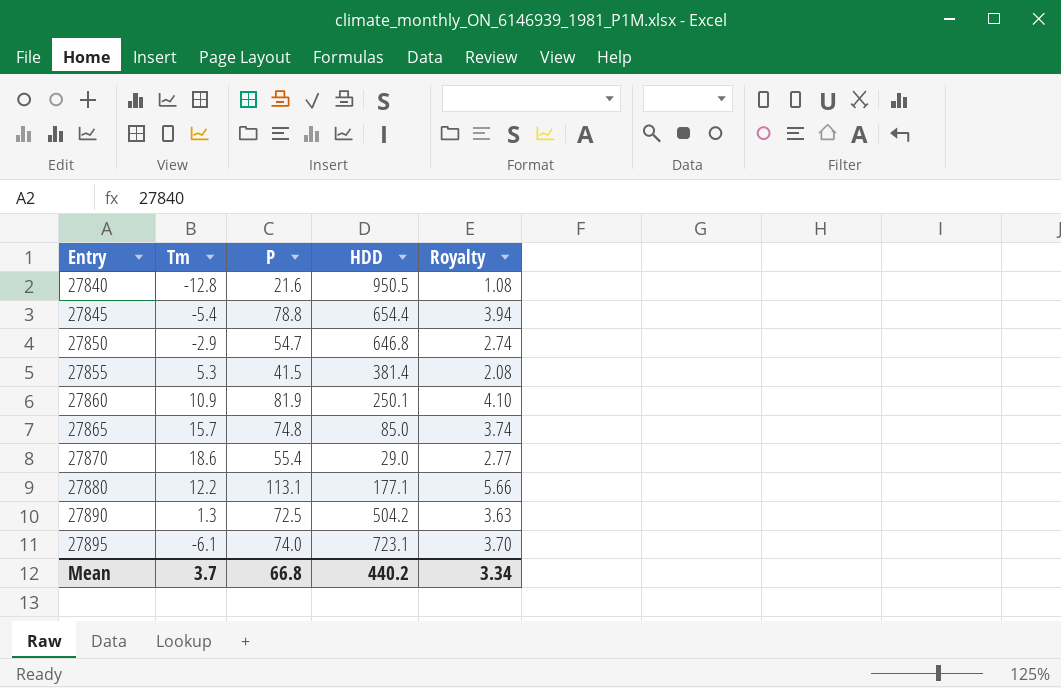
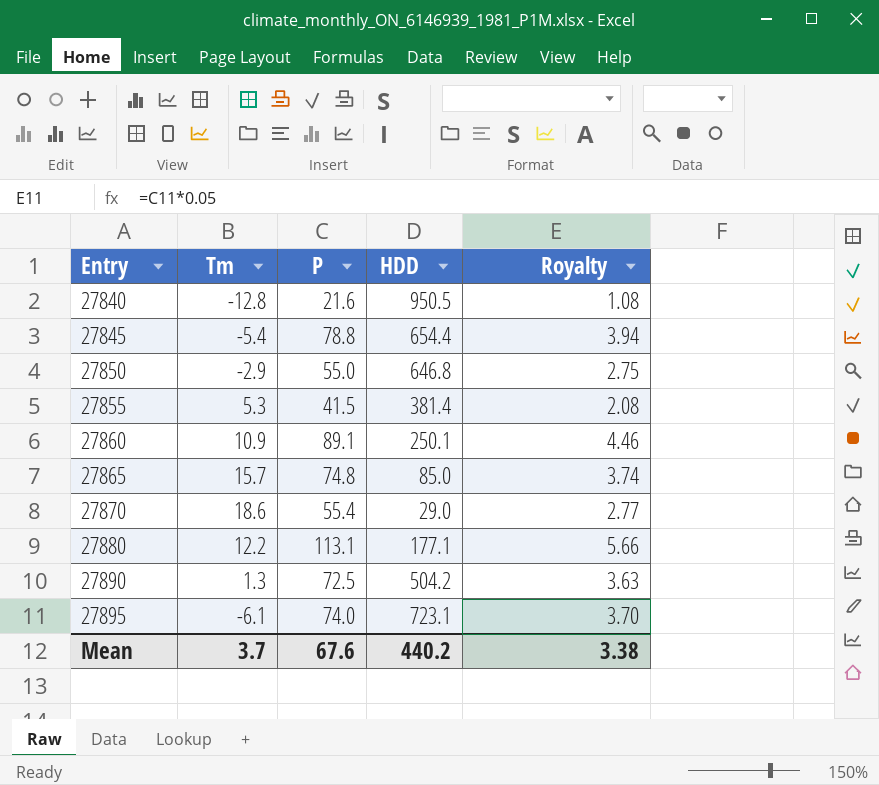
27850 | P: 54.7 -> 55.0
27850 | Royalty: 2.74 -> 2.75
27860 | P: 81.9 -> 89.1
27860 | Royalty: 4.10 -> 4.46
Mean | P: 66.8 -> 67.6
Mean | Royalty: 3.34 -> 3.38

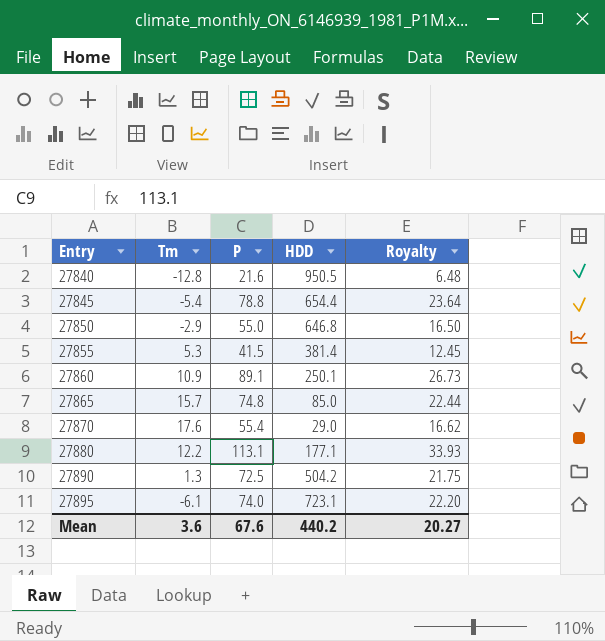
column Royalty | formula: [P] * 0.05 -> [P] * 0.3
27870 | Tm: 18.6 -> 17.6
Mean | Tm: 3.7 -> 3.6
Mean | Royalty: 3.38 -> 20.27

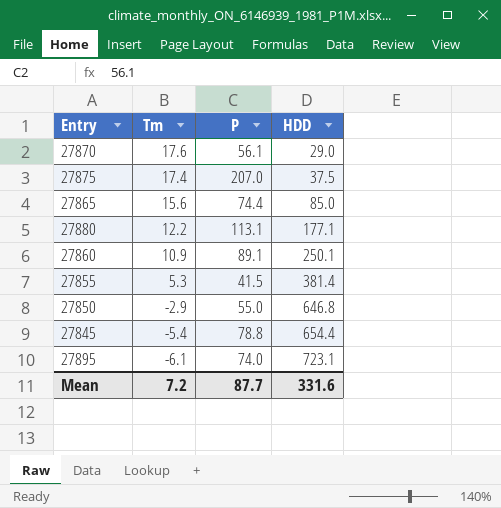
row order: Entry ascending -> Tm descending
column Royalty | formula: [P] * 0.3 -> none
row 27840: -12.8 | 21.6 | 950.5 | 6.48 -> none
row 27890: 1.3 | 72.5 | 504.2 | 21.75 -> none
27870 | P: 55.4 -> 56.1
row 27875: none -> 17.4 | 207.0 | 37.5
27865 | Tm: 15.7 -> 15.6
27865 | P: 74.8 -> 74.4
Mean | Tm: 3.6 -> 7.2
Mean | P: 67.6 -> 87.7
Mean | HDD: 440.2 -> 331.6

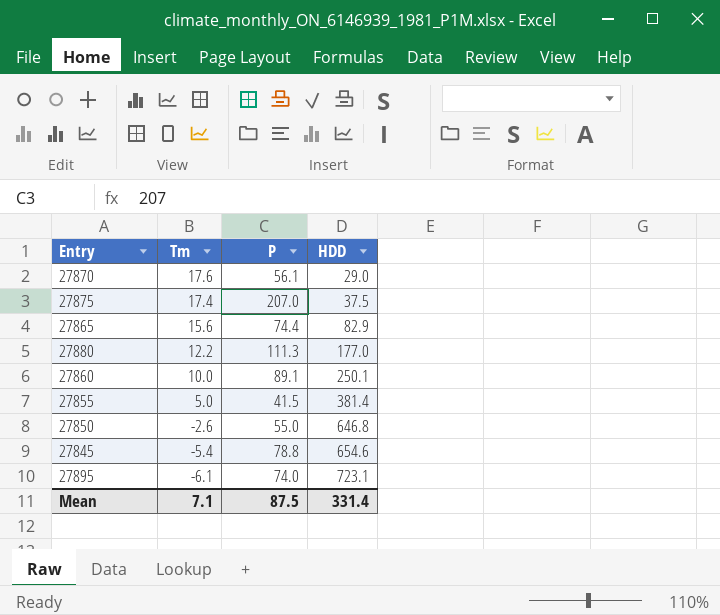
27865 | HDD: 85.0 -> 82.9
27880 | P: 113.1 -> 111.3
27880 | HDD: 177.1 -> 177.0
27860 | Tm: 10.9 -> 10.0
27855 | Tm: 5.3 -> 5.0
27850 | Tm: -2.9 -> -2.6
27845 | HDD: 654.4 -> 654.6
Mean | Tm: 7.2 -> 7.1
Mean | P: 87.7 -> 87.5
Mean | HDD: 331.6 -> 331.4

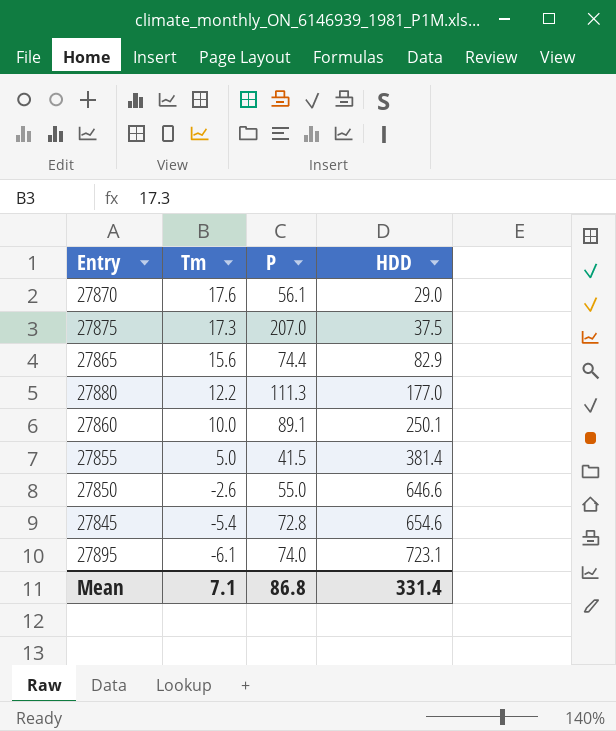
27875 | Tm: 17.4 -> 17.3
27850 | HDD: 646.8 -> 646.6
27845 | P: 78.8 -> 72.8
Mean | P: 87.5 -> 86.8

